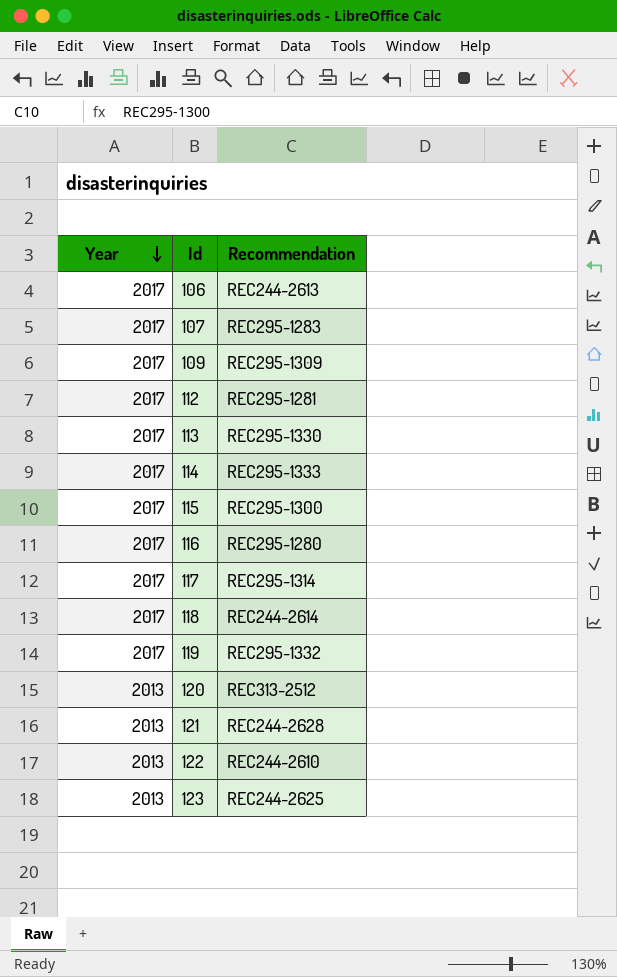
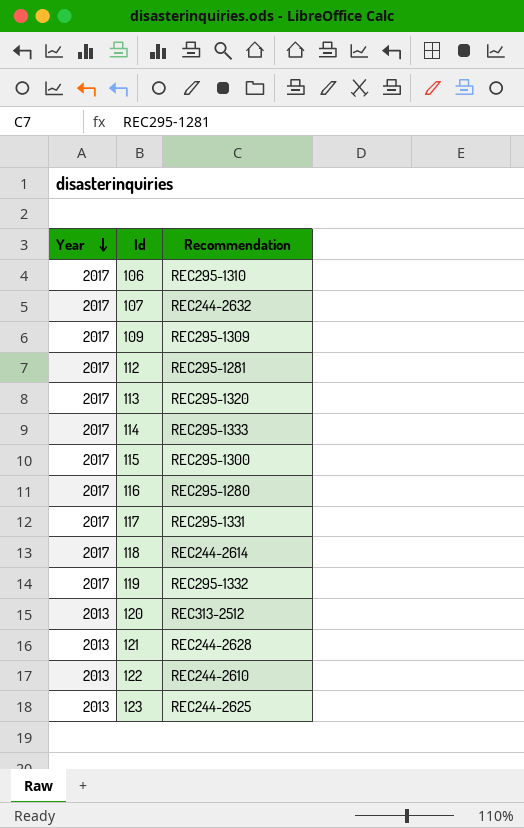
106 | Recommendation: REC244-2613 -> REC295-1310
107 | Recommendation: REC295-1283 -> REC244-2632
113 | Recommendation: REC295-1330 -> REC295-1320
117 | Recommendation: REC295-1314 -> REC295-1331

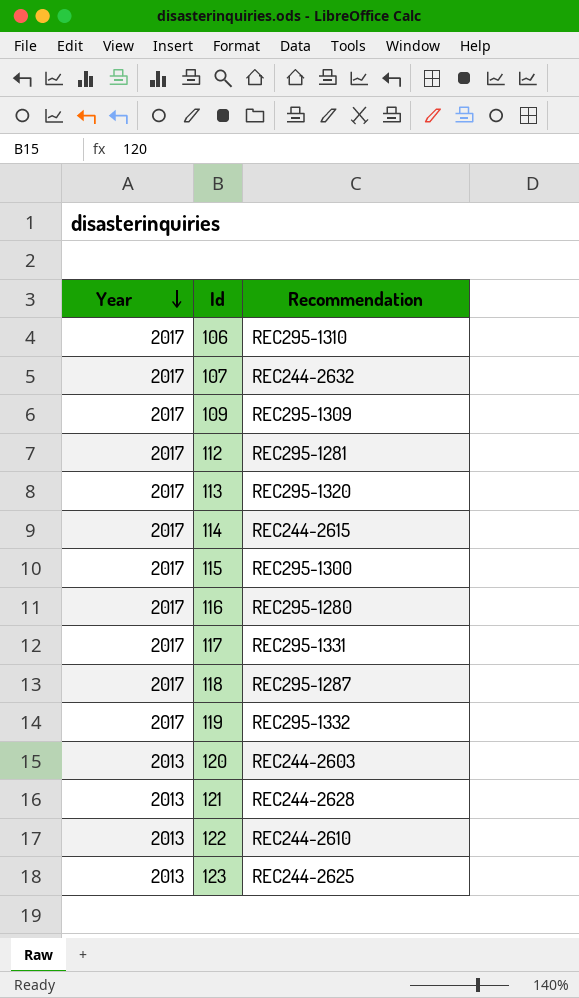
114 | Recommendation: REC295-1333 -> REC244-2615
118 | Recommendation: REC244-2614 -> REC295-1287
120 | Recommendation: REC313-2512 -> REC244-2603

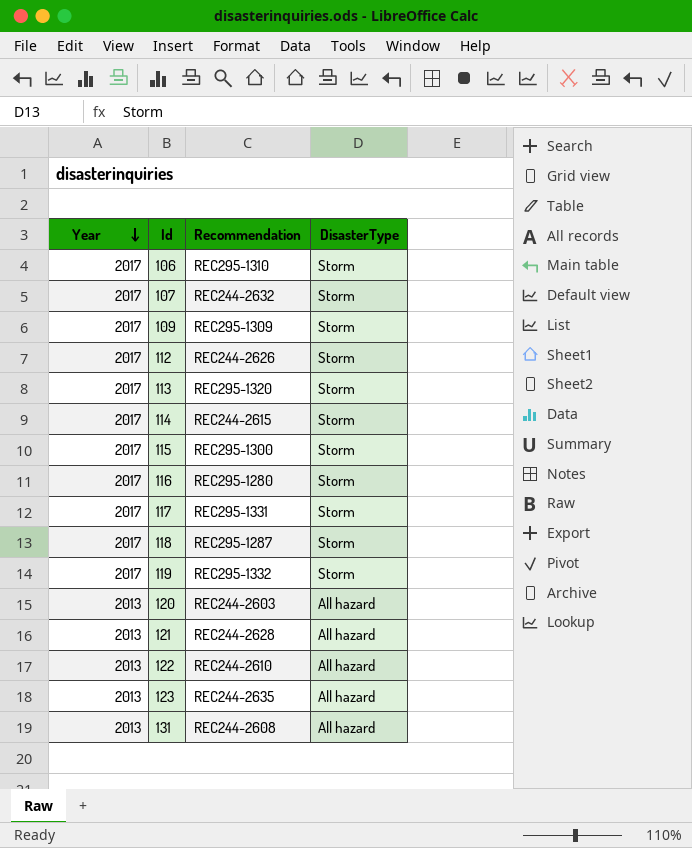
column DisasterType | position: none -> 4
112 | Recommendation: REC295-1281 -> REC244-2626
123 | Recommendation: REC244-2625 -> REC244-2635
row 131: none -> 2013 | REC244-2608 | All hazard

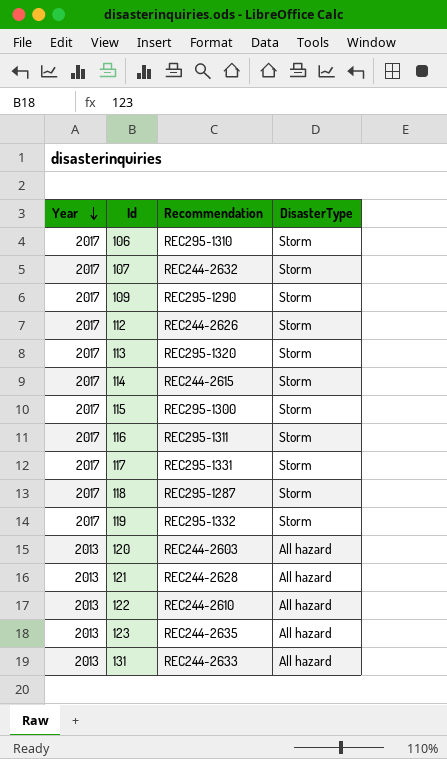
109 | Recommendation: REC295-1309 -> REC295-1290
116 | Recommendation: REC295-1280 -> REC295-1311
131 | Recommendation: REC244-2608 -> REC244-2633

